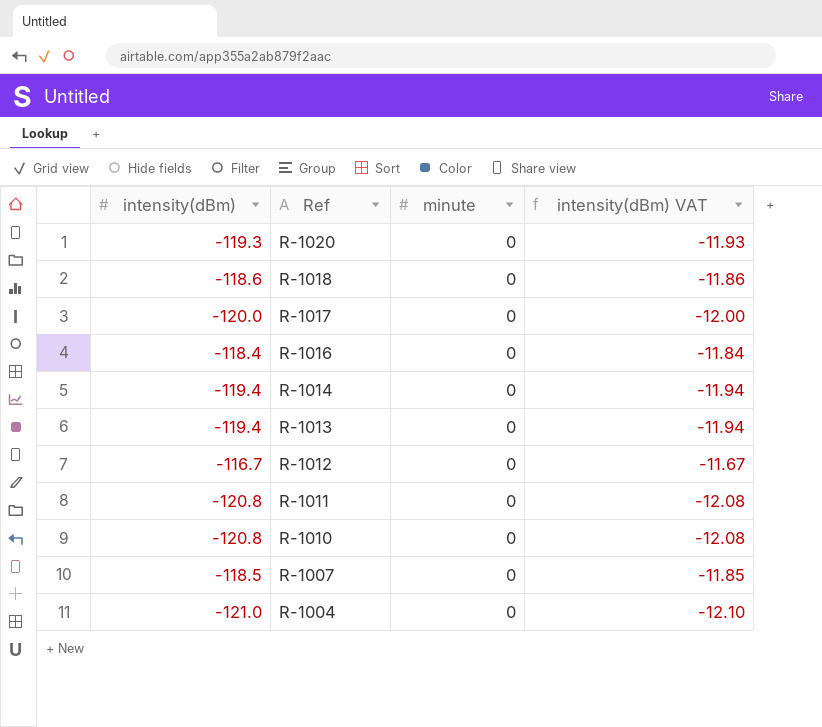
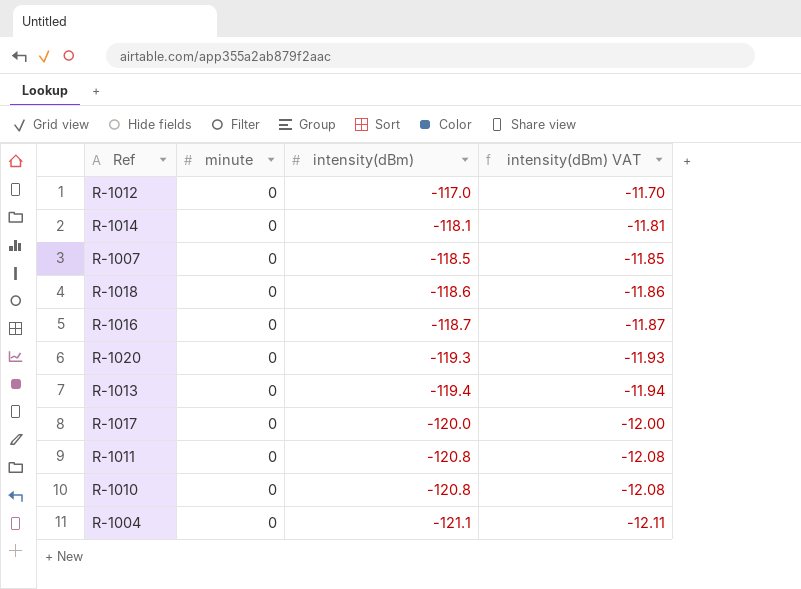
row order: Ref descending -> intensity(dBm) descending
column intensity(dBm) | position: 1 -> 3
R-1012 | intensity(dBm): -116.7 -> -117.0
R-1012 | intensity(dBm) VAT: -11.67 -> -11.70
R-1014 | intensity(dBm): -119.4 -> -118.1
R-1014 | intensity(dBm) VAT: -11.94 -> -11.81
R-1016 | intensity(dBm): -118.4 -> -118.7
R-1016 | intensity(dBm) VAT: -11.84 -> -11.87
R-1004 | intensity(dBm): -121.0 -> -121.1
R-1004 | intensity(dBm) VAT: -12.10 -> -12.11

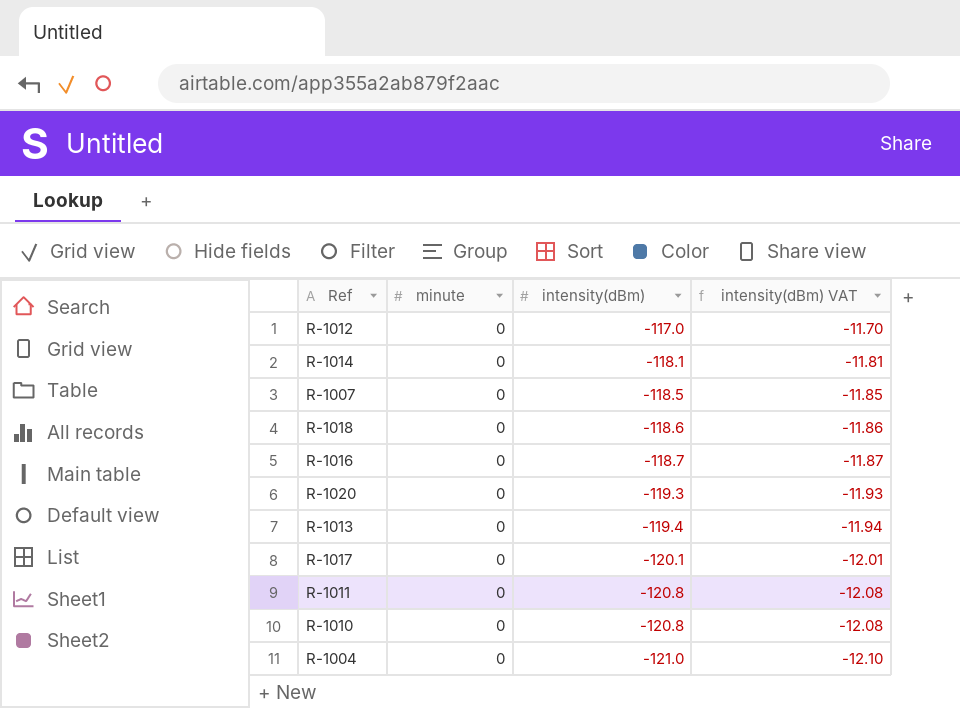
R-1017 | intensity(dBm): -120.0 -> -120.1
R-1017 | intensity(dBm) VAT: -12.00 -> -12.01
R-1004 | intensity(dBm): -121.1 -> -121.0
R-1004 | intensity(dBm) VAT: -12.11 -> -12.10

